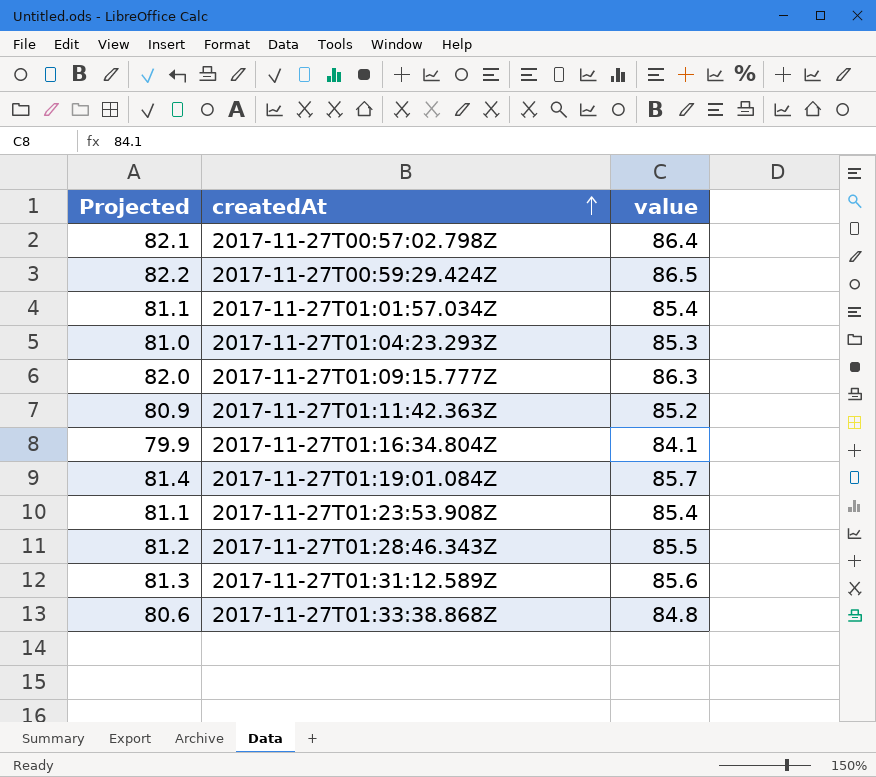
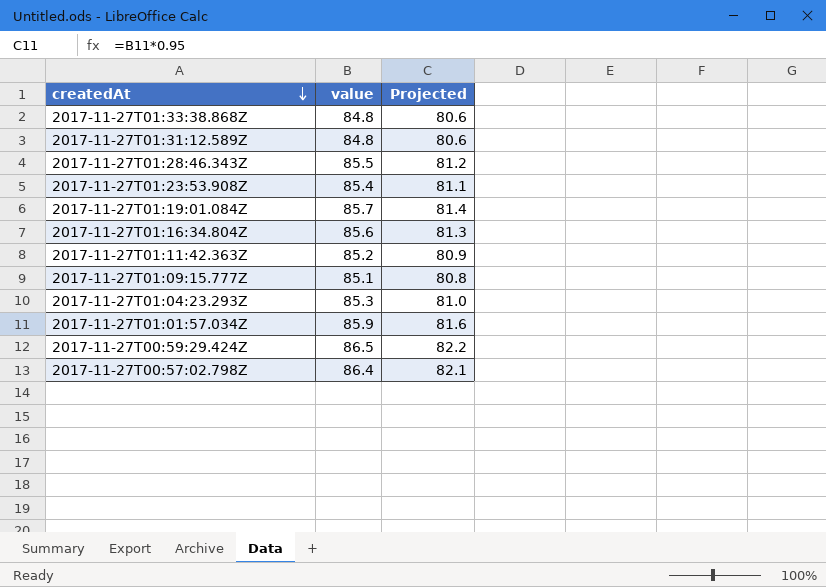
row order: createdAt ascending -> createdAt descending
column Projected | position: 1 -> 3
2017-11-27T01:31:12.589Z | value: 85.6 -> 84.8
2017-11-27T01:31:12.589Z | Projected: 81.3 -> 80.6
2017-11-27T01:16:34.804Z | value: 84.1 -> 85.6
2017-11-27T01:16:34.804Z | Projected: 79.9 -> 81.3
2017-11-27T01:09:15.777Z | value: 86.3 -> 85.1
2017-11-27T01:09:15.777Z | Projected: 82.0 -> 80.8
2017-11-27T01:01:57.034Z | value: 85.4 -> 85.9
2017-11-27T01:01:57.034Z | Projected: 81.1 -> 81.6

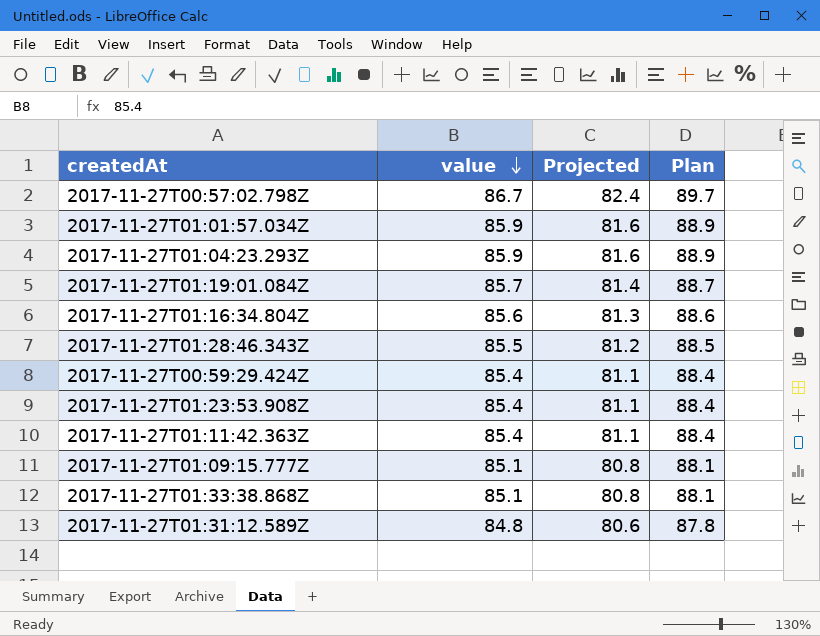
row order: createdAt descending -> value descending
column Plan | formula: none -> [value] + 3
2017-11-27T00:57:02.798Z | value: 86.4 -> 86.7
2017-11-27T00:57:02.798Z | Projected: 82.1 -> 82.4
2017-11-27T01:04:23.293Z | value: 85.3 -> 85.9
2017-11-27T01:04:23.293Z | Projected: 81.0 -> 81.6
2017-11-27T00:59:29.424Z | value: 86.5 -> 85.4
2017-11-27T00:59:29.424Z | Projected: 82.2 -> 81.1
2017-11-27T01:11:42.363Z | value: 85.2 -> 85.4
2017-11-27T01:11:42.363Z | Projected: 80.9 -> 81.1
2017-11-27T01:33:38.868Z | value: 84.8 -> 85.1
2017-11-27T01:33:38.868Z | Projected: 80.6 -> 80.8

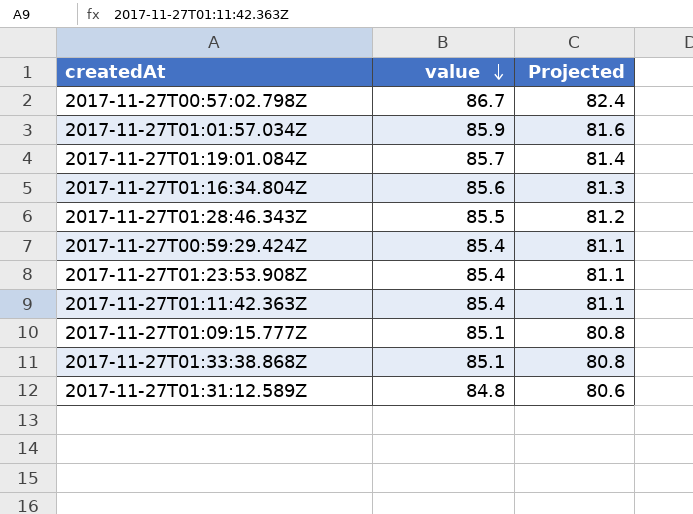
column Plan | formula: [value] + 3 -> none
row 2017-11-27T01:04:23.293Z: 85.9 | 81.6 | 88.9 -> none

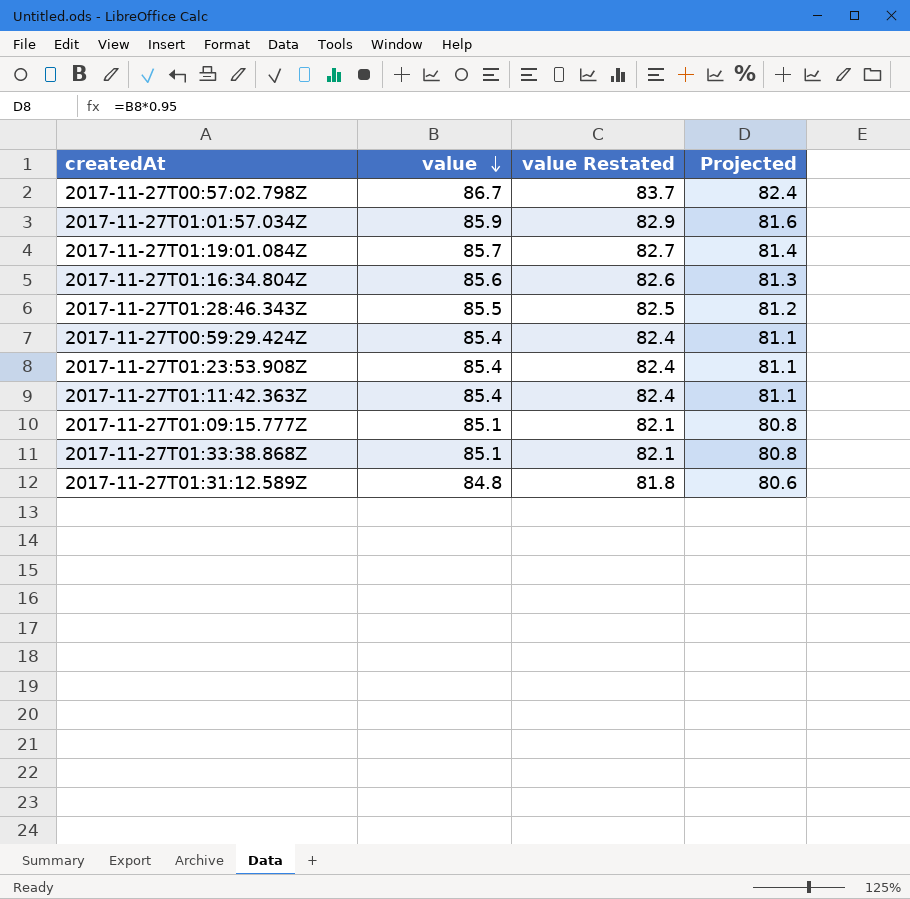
column value Restated | formula: none -> [value] - 3

